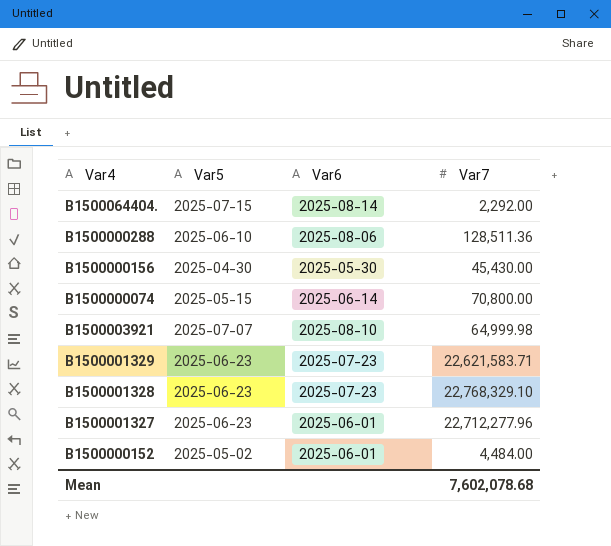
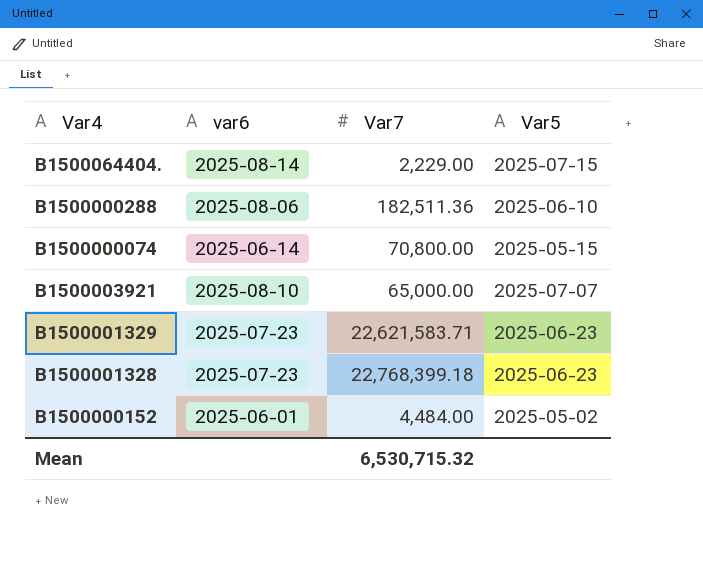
column name: Var6 -> var6
column Var5 | position: 2 -> 4
row B1500000156: 2025-04-30 | 2025-05-30 | 45,430.00 -> none
row B1500001327: 2025-06-23 | 2025-06-01 | 22,712,277.96 -> none
B1500064404. | Var7: 2,292.00 -> 2,229.00
B1500000288 | Var7: 128,511.36 -> 182,511.36
B1500003921 | Var7: 64,999.98 -> 65,000.00
B1500001328 | Var7: 22,768,329.10 -> 22,768,399.18
Mean | Var7: 7,602,078.68 -> 6,530,715.32

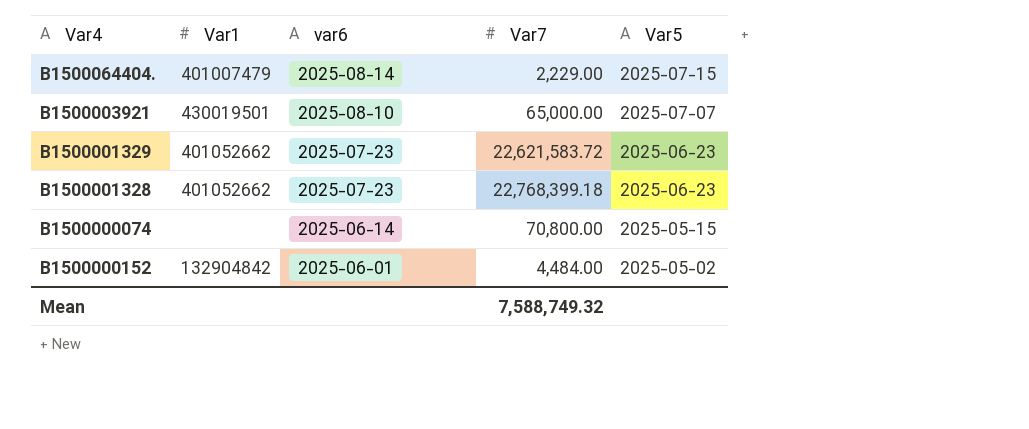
row order: none -> var6 descending
column Var1 | position: none -> 2
row B1500000288: 2025-08-06 | 182,511.36 | 2025-06-10 -> none
B1500001329 | Var7: 22,621,583.71 -> 22,621,583.72
Mean | Var7: 6,530,715.32 -> 7,588,749.32

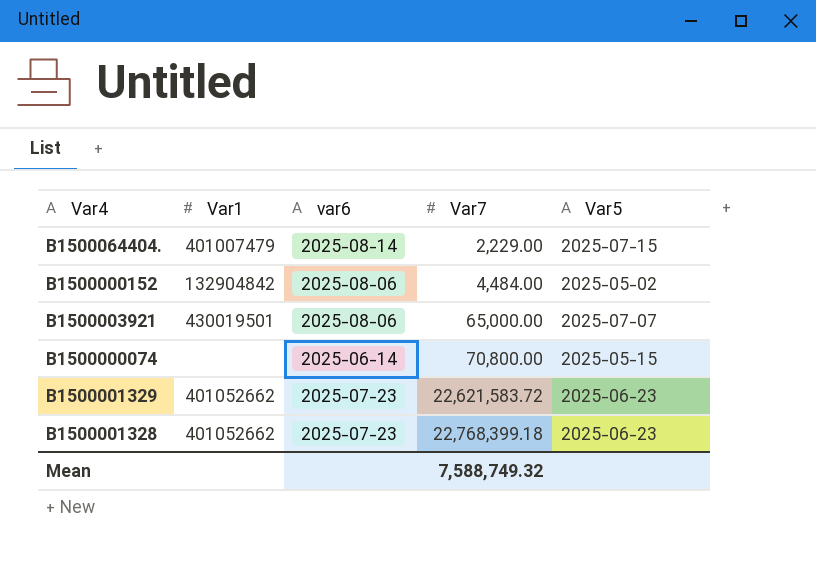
row order: var6 descending -> Var7 ascending
B1500000152 | var6: 2025-06-01 -> 2025-08-06
B1500003921 | var6: 2025-08-10 -> 2025-08-06

